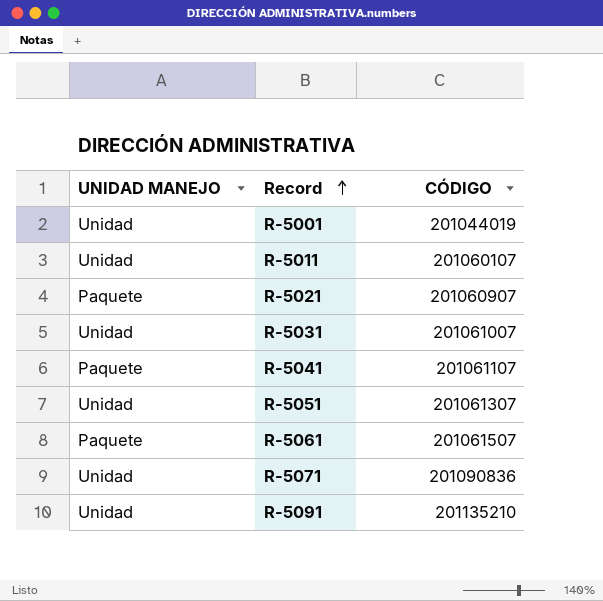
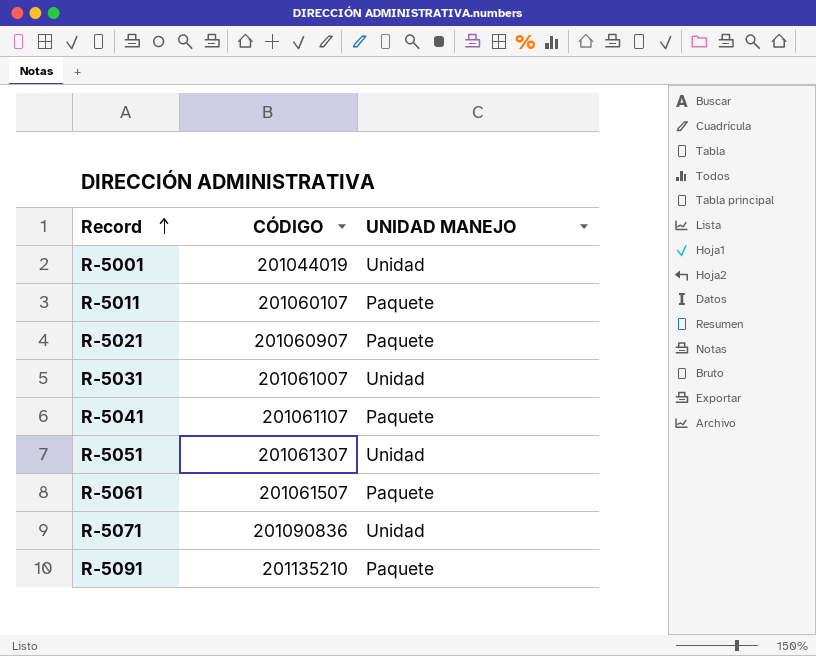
column UNIDAD MANEJO | position: 1 -> 3
R-5011 | UNIDAD MANEJO: Unidad -> Paquete
R-5091 | UNIDAD MANEJO: Unidad -> Paquete

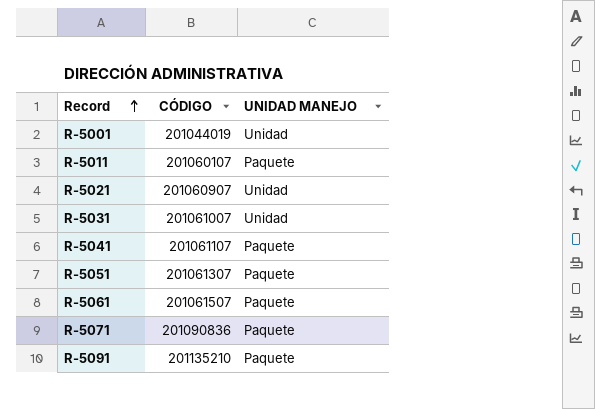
R-5021 | UNIDAD MANEJO: Paquete -> Unidad
R-5051 | UNIDAD MANEJO: Unidad -> Paquete
R-5071 | UNIDAD MANEJO: Unidad -> Paquete

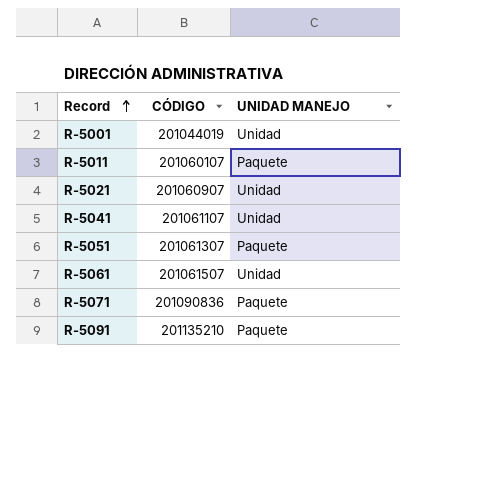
row R-5031: 201061007 | Unidad -> none
R-5041 | UNIDAD MANEJO: Paquete -> Unidad
R-5061 | UNIDAD MANEJO: Paquete -> Unidad

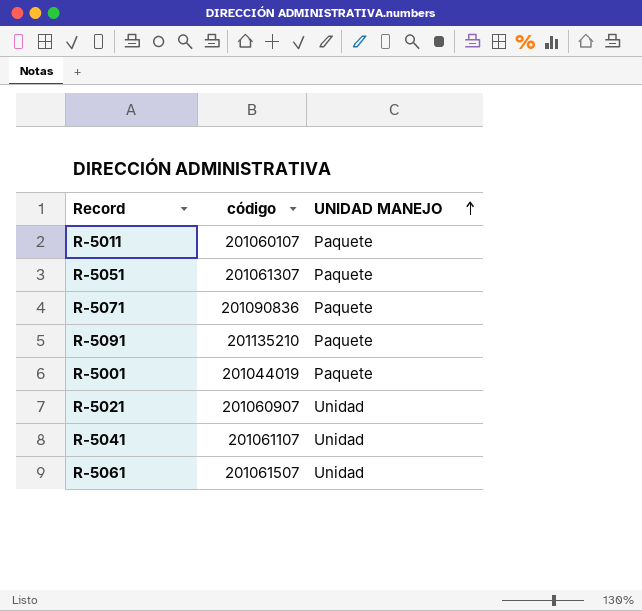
row order: Record ascending -> UNIDAD MANEJO ascending
column name: CÓDIGO -> código
R-5001 | UNIDAD MANEJO: Unidad -> Paquete

